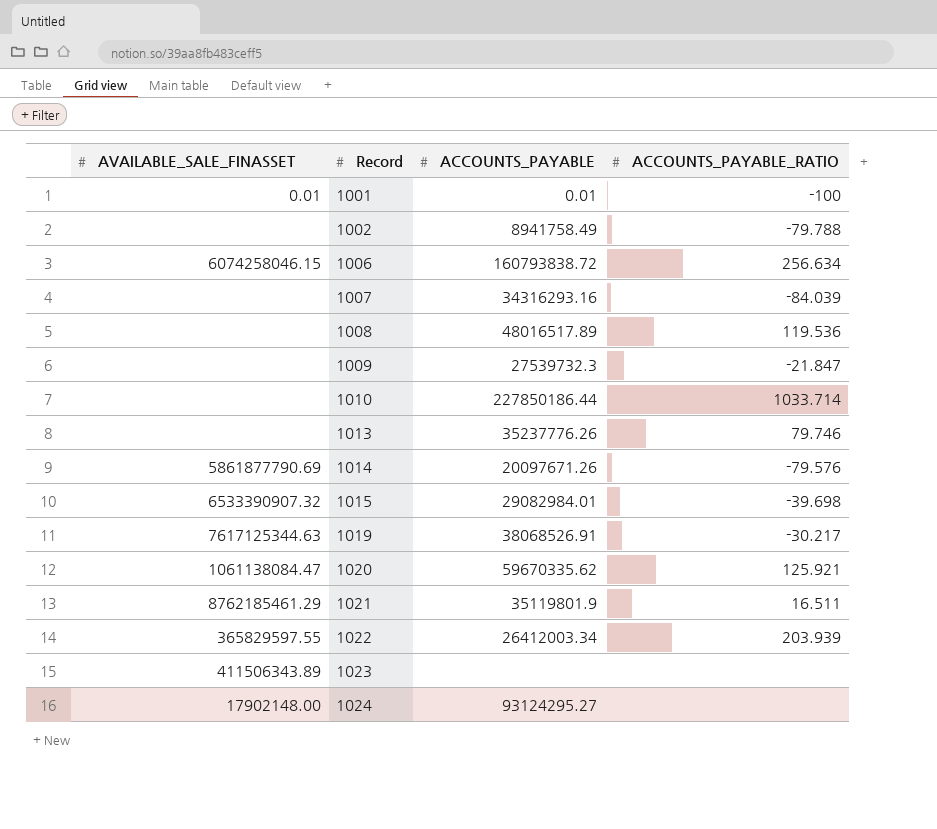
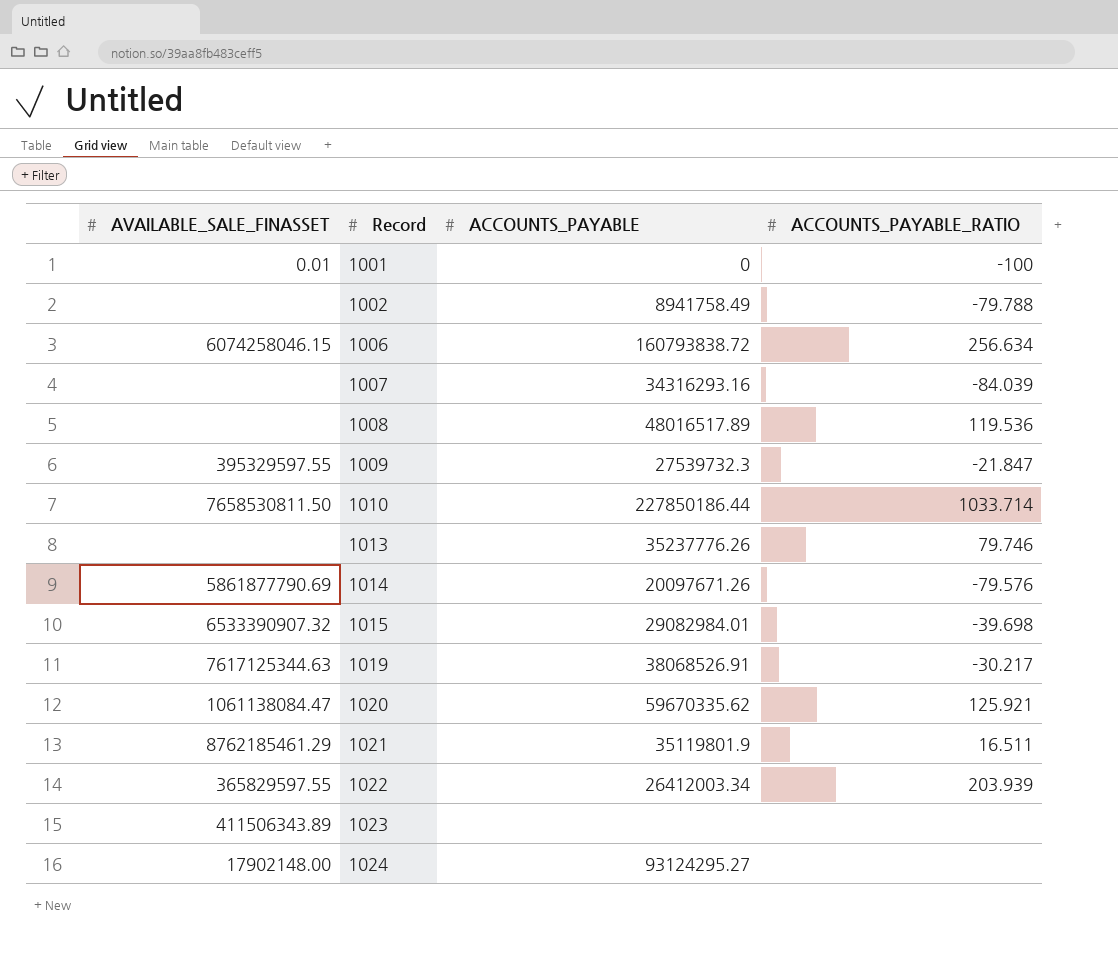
1001 | ACCOUNTS_PAYABLE: 0.01 -> 0
1009 | AVAILABLE_SALE_FINASSET: none -> 395329597.55
1010 | AVAILABLE_SALE_FINASSET: none -> 7658530811.50

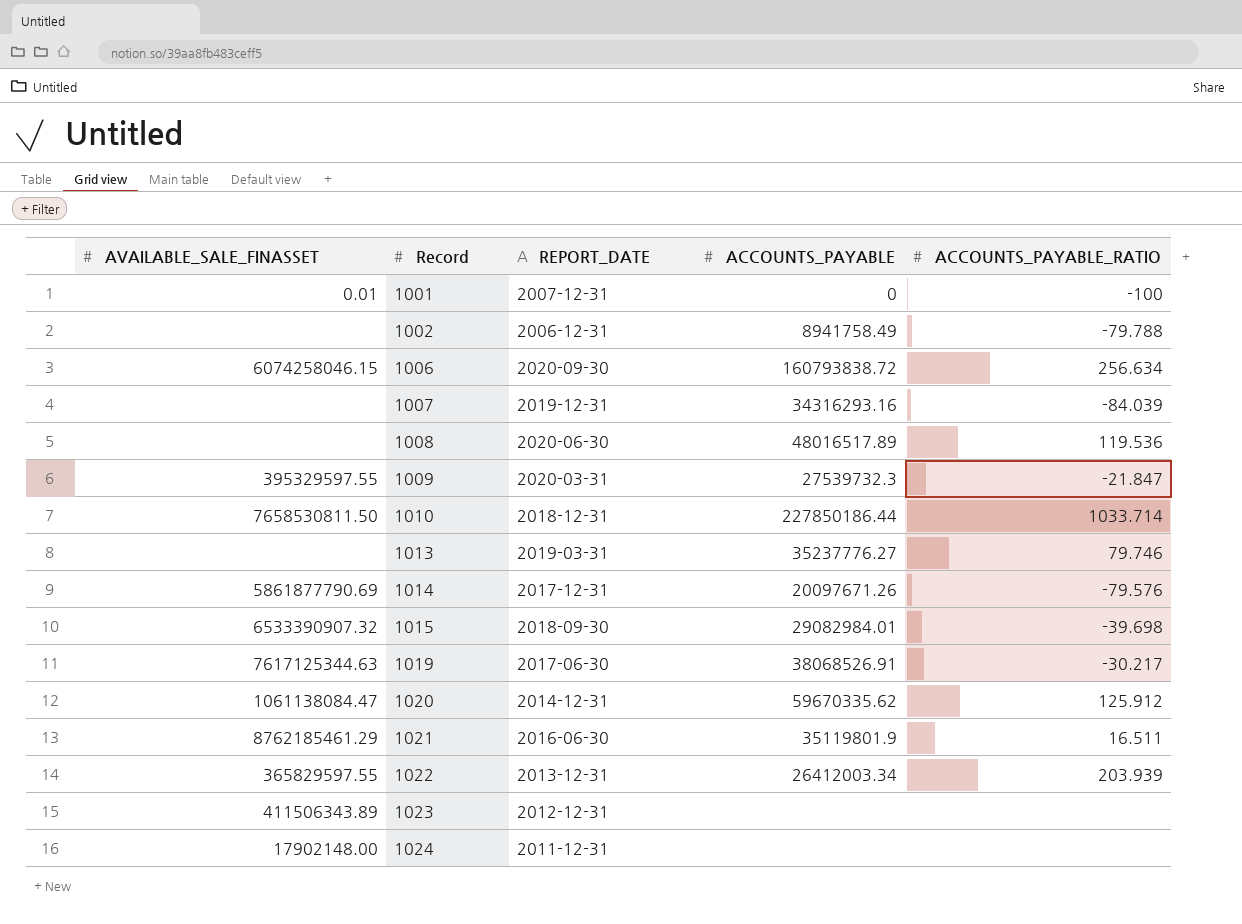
column REPORT_DATE | position: none -> 3
1013 | ACCOUNTS_PAYABLE: 35237776.26 -> 35237776.27
1020 | ACCOUNTS_PAYABLE_RATIO: 125.921 -> 125.912
1024 | ACCOUNTS_PAYABLE: 93124295.27 -> none

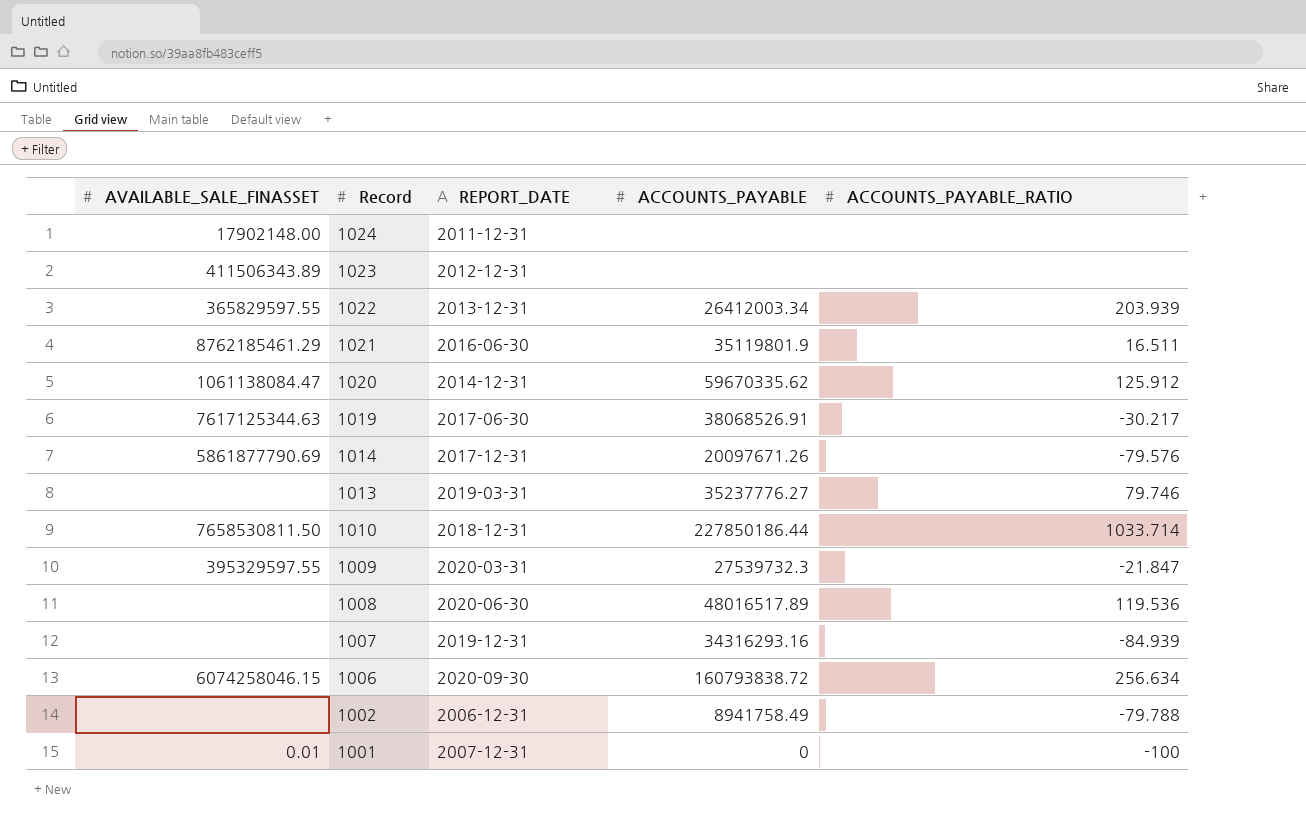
row order: Record ascending -> Record descending
row 1015: 6533390907.32 | 2018-09-30 | 29082984.01 | -39.698 -> none
1007 | ACCOUNTS_PAYABLE_RATIO: -84.039 -> -84.939

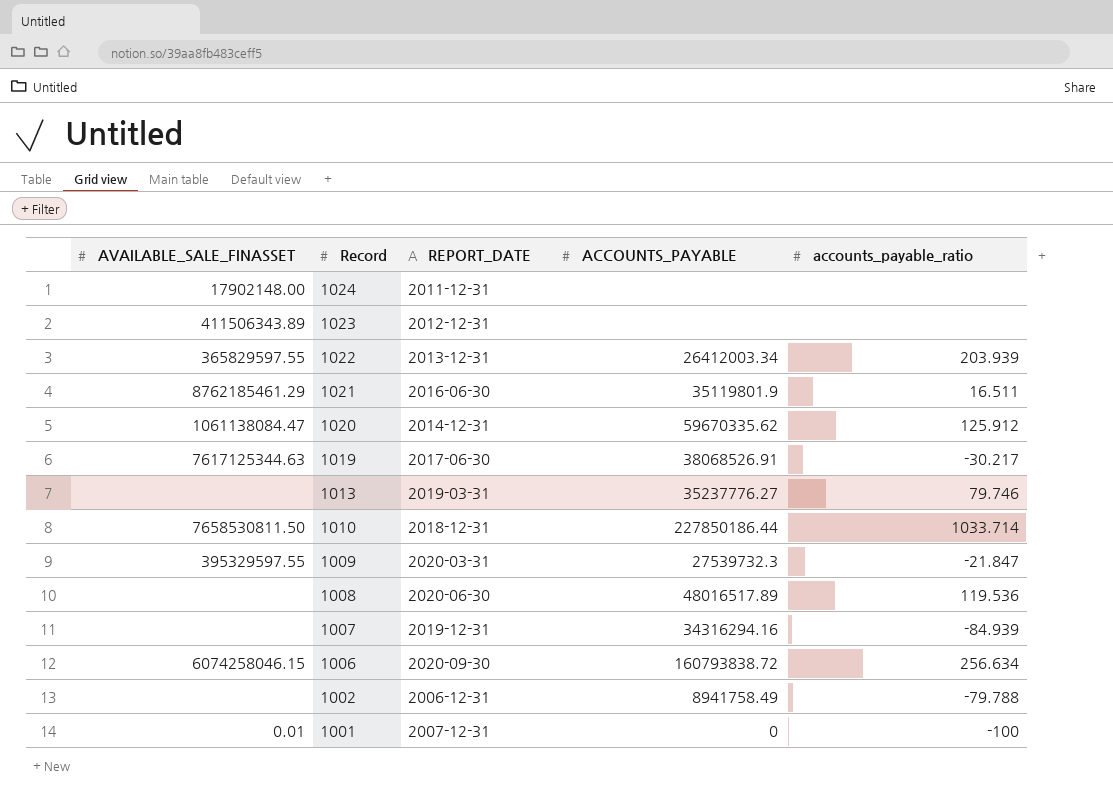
column name: ACCOUNTS_PAYABLE_RATIO -> accounts_payable_ratio
row 1014: 5861877790.69 | 2017-12-31 | 20097671.26 | -79.576 -> none
1007 | ACCOUNTS_PAYABLE: 34316293.16 -> 34316294.16

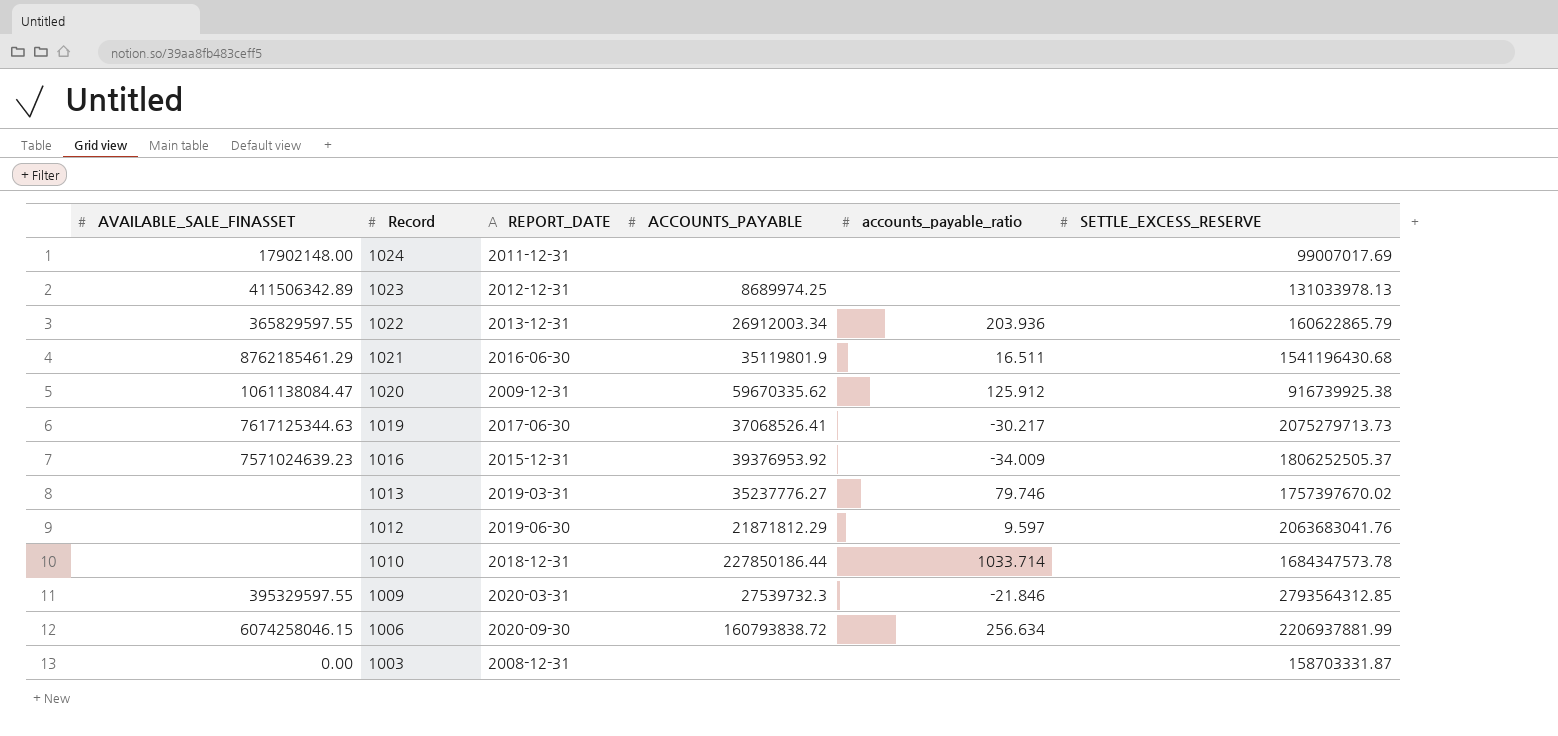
column SETTLE_EXCESS_RESERVE | position: none -> 6
row 1008: none | 2020-06-30 | 48016517.89 | 119.536 -> none
row 1007: none | 2019-12-31 | 34316294.16 | -84.939 -> none
row 1002: none | 2006-12-31 | 8941758.49 | -79.788 -> none
row 1001: 0.01 | 2007-12-31 | 0 | -100 -> none
1023 | AVAILABLE_SALE_FINASSET: 411506343.89 -> 411506342.89
1023 | ACCOUNTS_PAYABLE: none -> 8689974.25
1022 | ACCOUNTS_PAYABLE: 26412003.34 -> 26912003.34
1022 | accounts_payable_ratio: 203.939 -> 203.936
1020 | REPORT_DATE: 2014-12-31 -> 2009-12-31
1019 | ACCOUNTS_PAYABLE: 38068526.91 -> 37068526.41
row 1016: none -> 7571024639.23 | 2015-12-31 | 39376953.92 | -34.009 | 1806252505.37
row 1012: none -> none | 2019-06-30 | 21871812.29 | 9.597 | 2063683041.76
1010 | AVAILABLE_SALE_FINASSET: 7658530811.50 -> none
1009 | accounts_payable_ratio: -21.847 -> -21.846
row 1003: none -> 0.00 | 2008-12-31 | none | none | 158703331.87

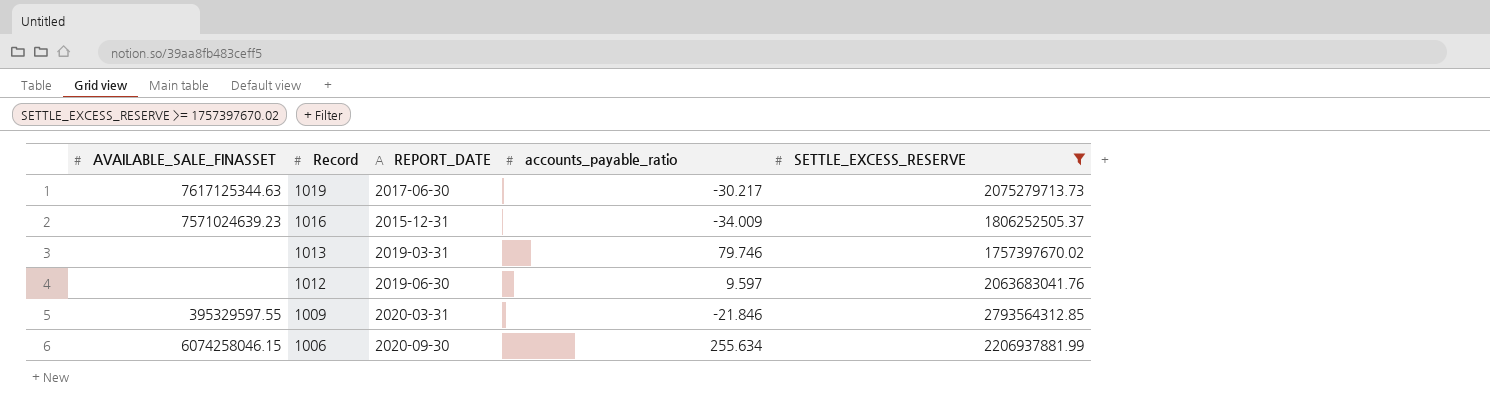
filter: none -> SETTLE_EXCESS_RESERVE >= 1757397670.02
column ACCOUNTS_PAYABLE | position: 4 -> none
1006 | accounts_payable_ratio: 256.634 -> 255.634

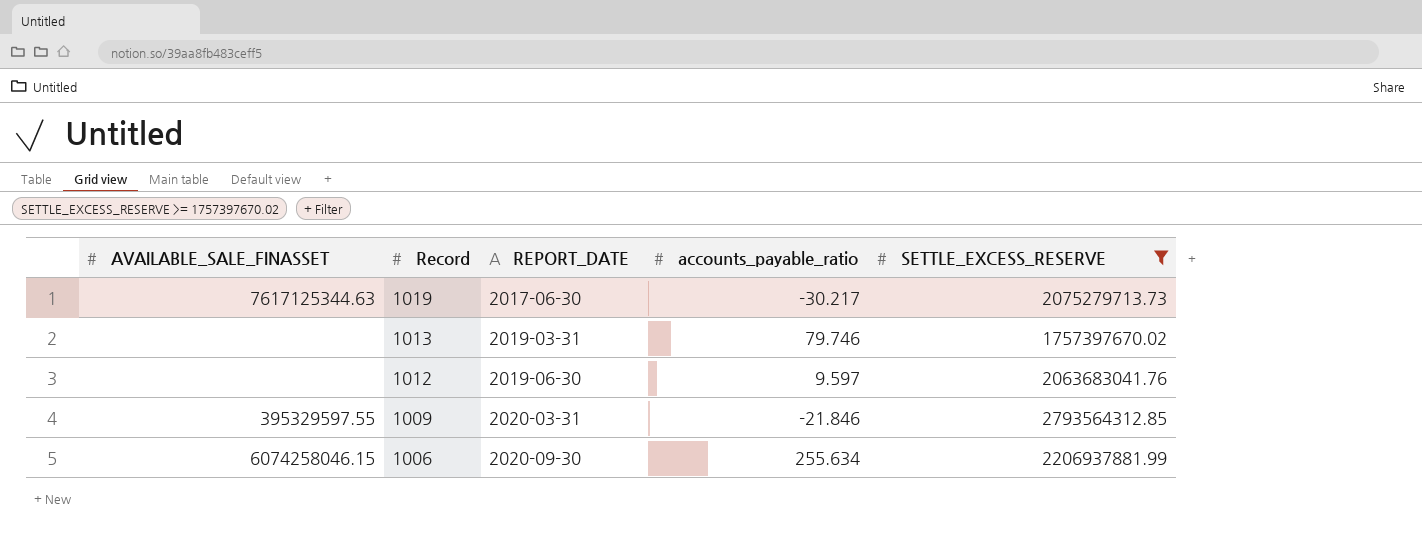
row 1016: 7571024639.23 | 2015-12-31 | -34.009 | 1806252505.37 -> none

